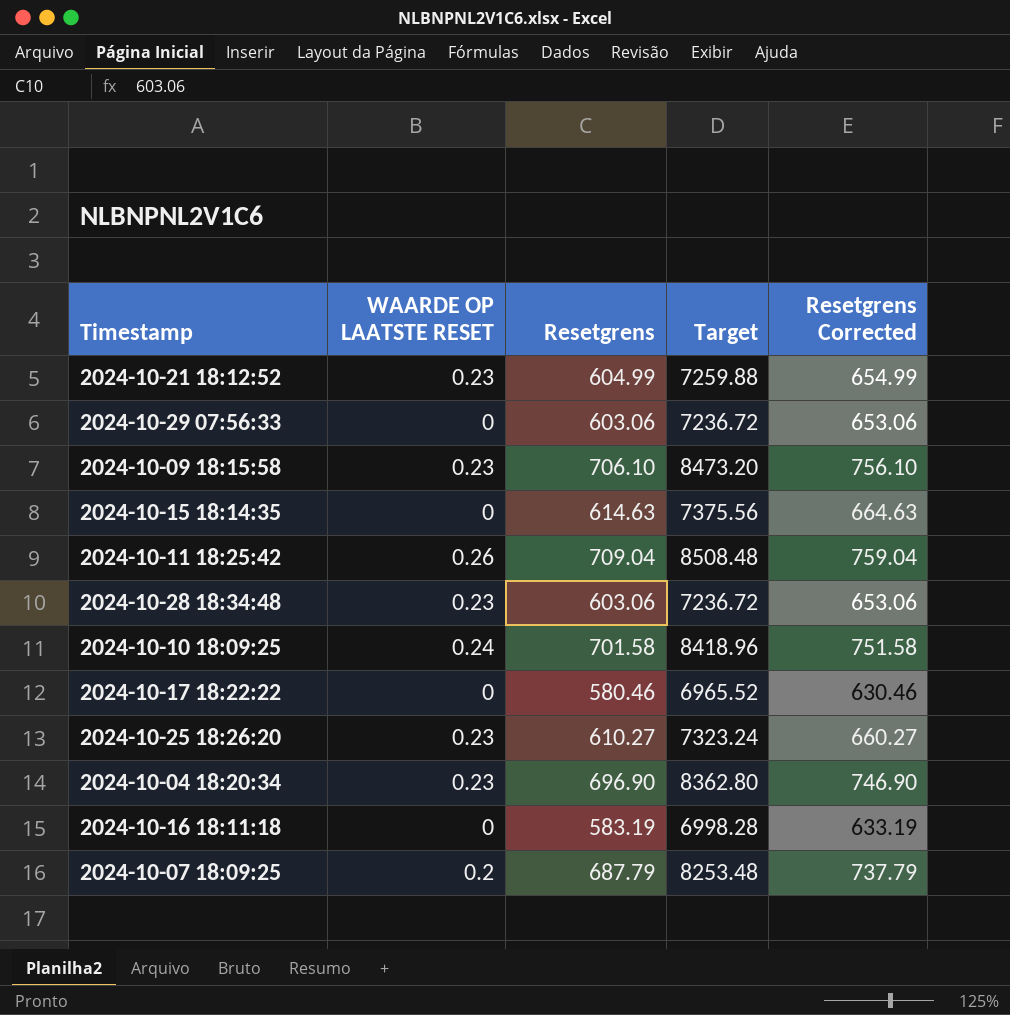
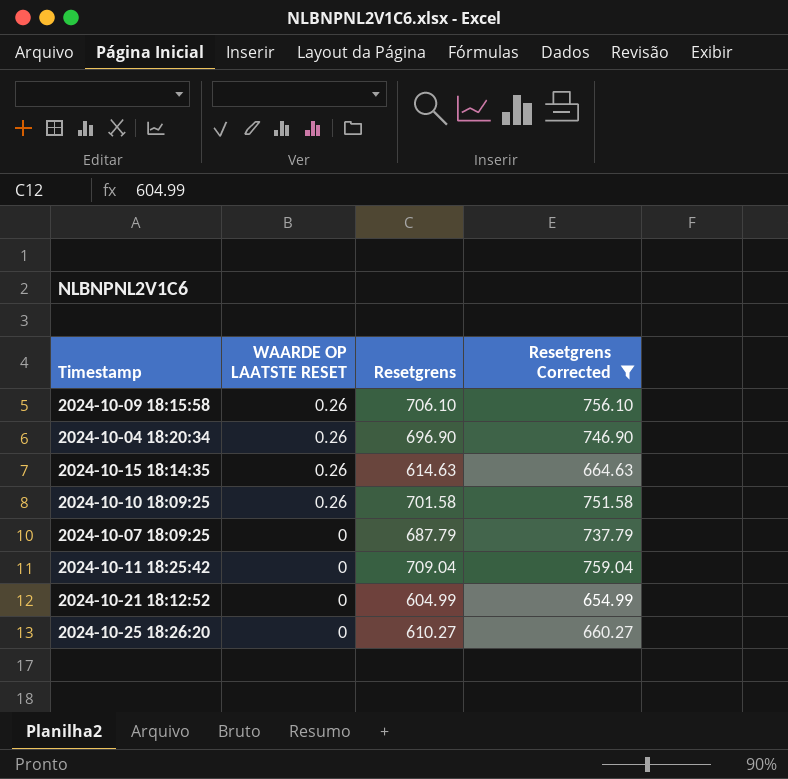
filter: none -> Resetgrens Corrected >= 654.99
row order: none -> WAARDE OP LAATSTE RESET descending
column Target | formula: [Resetgrens] * 12 -> none
2024-10-09 18:15:58 | WAARDE OP LAATSTE RESET: 0.23 -> 0.26
2024-10-04 18:20:34 | WAARDE OP LAATSTE RESET: 0.23 -> 0.26
2024-10-15 18:14:35 | WAARDE OP LAATSTE RESET: 0 -> 0.26
2024-10-10 18:09:25 | WAARDE OP LAATSTE RESET: 0.24 -> 0.26
2024-10-07 18:09:25 | WAARDE OP LAATSTE RESET: 0.2 -> 0
2024-10-11 18:25:42 | WAARDE OP LAATSTE RESET: 0.26 -> 0
2024-10-21 18:12:52 | WAARDE OP LAATSTE RESET: 0.23 -> 0
2024-10-25 18:26:20 | WAARDE OP LAATSTE RESET: 0.23 -> 0

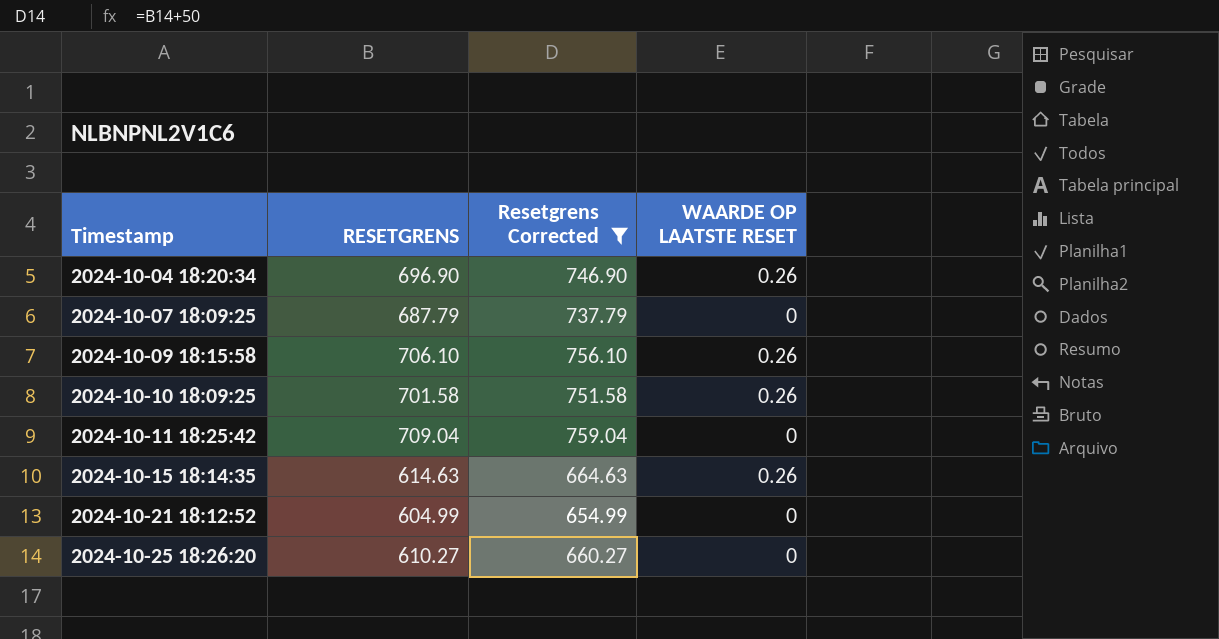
row order: WAARDE OP LAATSTE RESET descending -> Timestamp ascending
column name: Resetgrens -> RESETGRENS
column WAARDE OP LAATSTE RESET | position: 2 -> 4

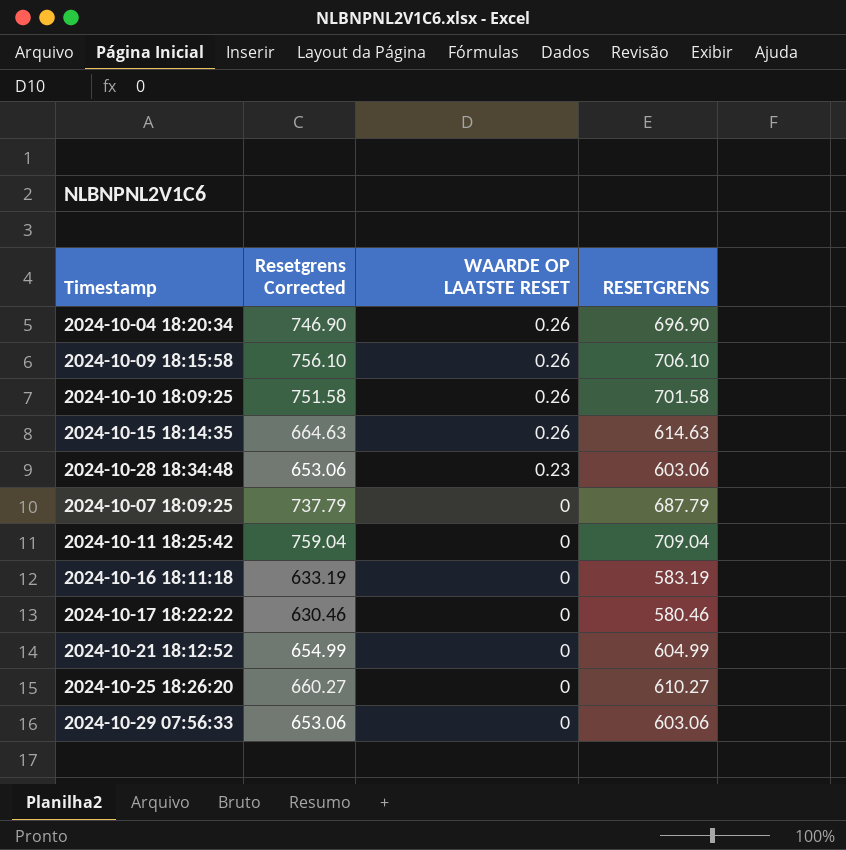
filter: Resetgrens Corrected >= 654.99 -> none
row order: Timestamp ascending -> WAARDE OP LAATSTE RESET descending
column RESETGRENS | position: 2 -> 4

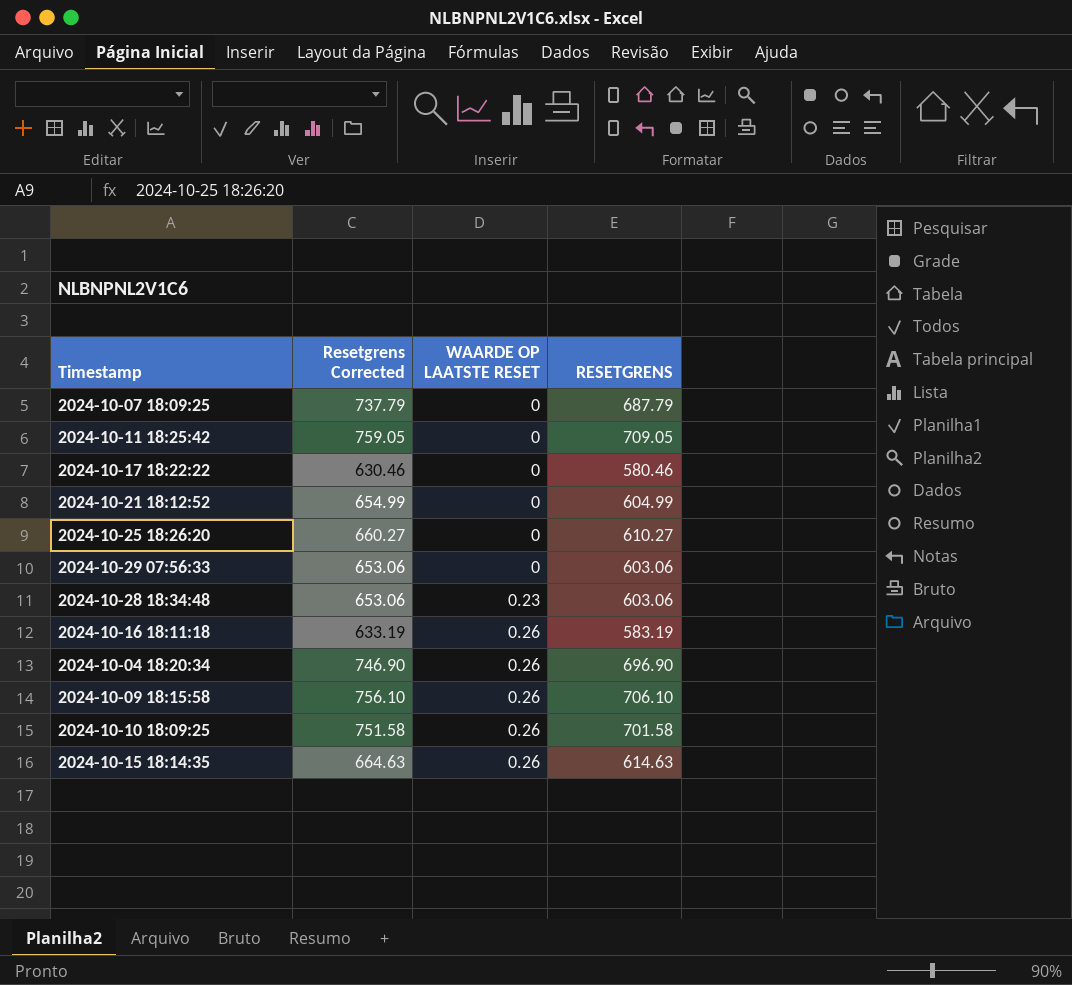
row order: WAARDE OP LAATSTE RESET descending -> WAARDE OP LAATSTE RESET ascending
2024-10-11 18:25:42 | Resetgrens Corrected: 759.04 -> 759.05
2024-10-11 18:25:42 | RESETGRENS: 709.04 -> 709.05
2024-10-16 18:11:18 | WAARDE OP LAATSTE RESET: 0 -> 0.26

